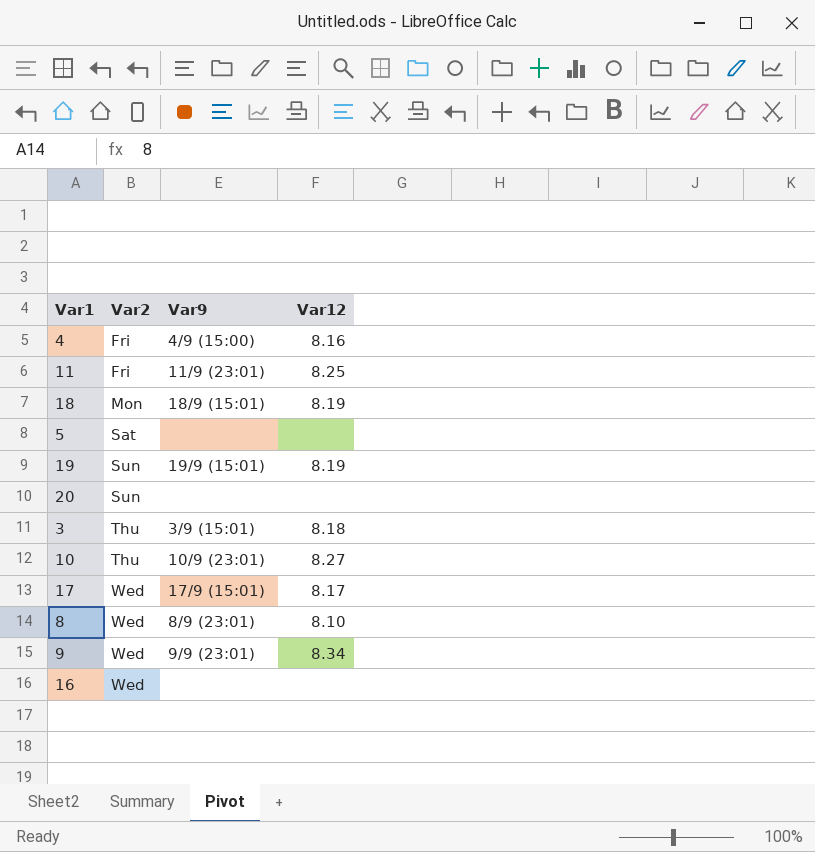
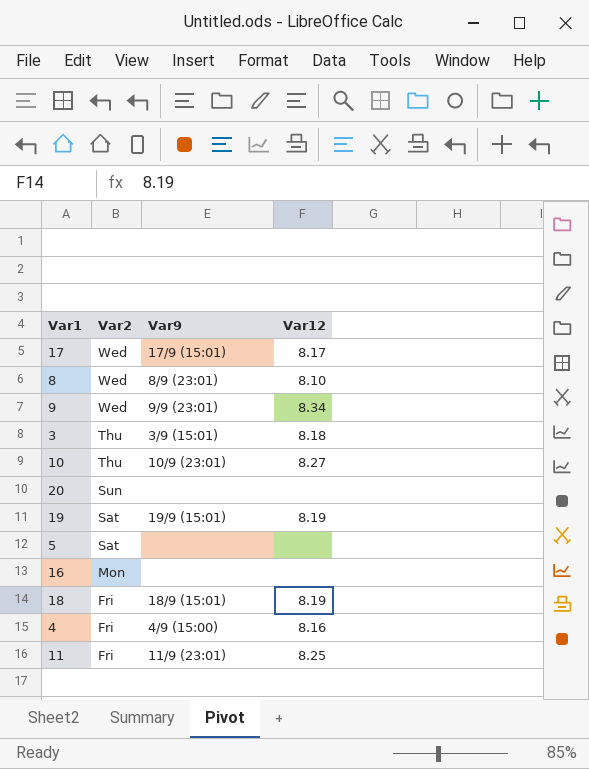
row order: Var2 ascending -> Var2 descending
19 | Var2: Sun -> Sat
16 | Var2: Wed -> Mon
18 | Var2: Mon -> Fri

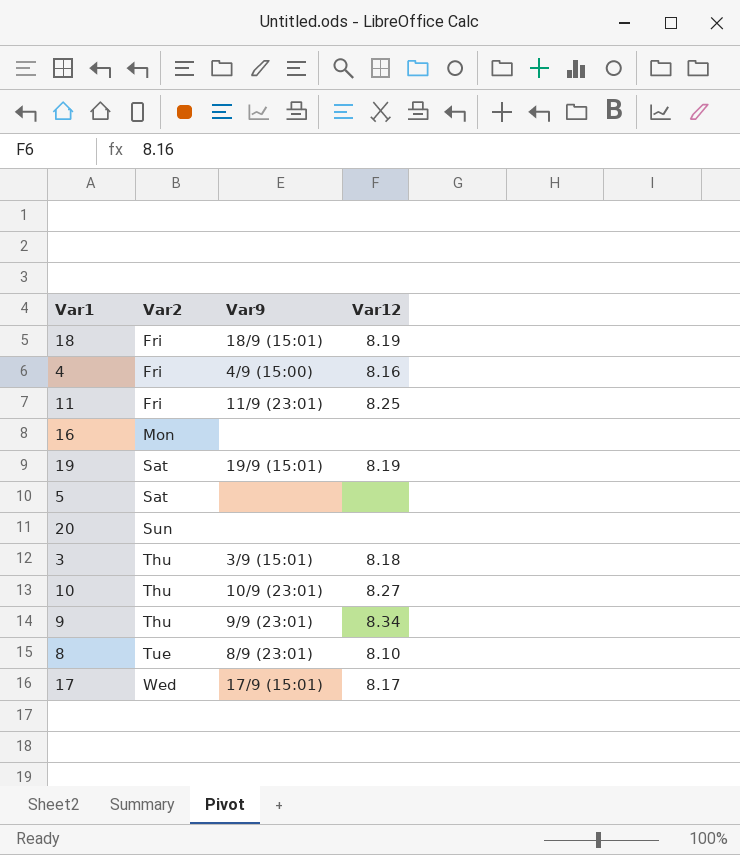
row order: Var2 descending -> Var2 ascending
9 | Var2: Wed -> Thu
8 | Var2: Wed -> Tue

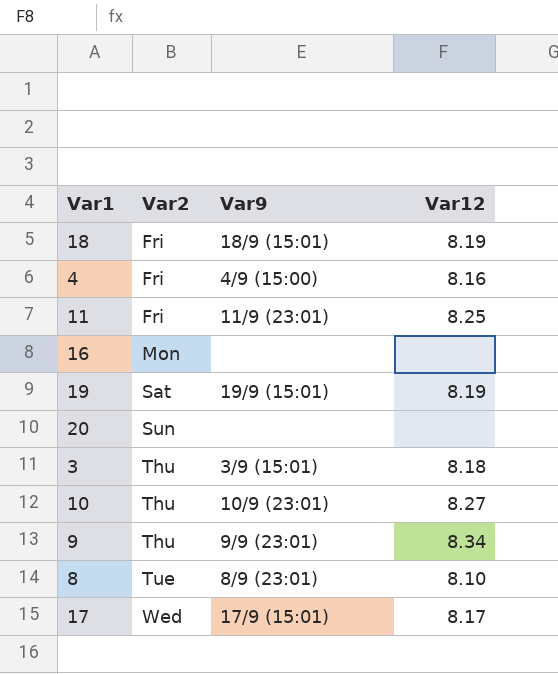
row 5: Sat | none | none -> none

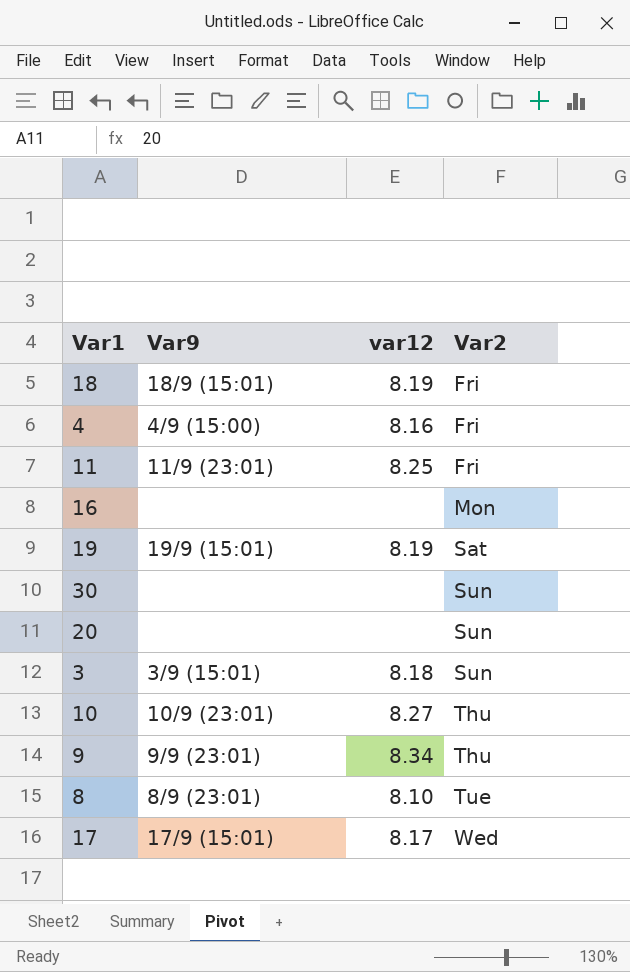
column name: Var12 -> var12
column Var2 | position: 2 -> 4
row 30: none -> none | none | Sun
3 | Var2: Thu -> Sun

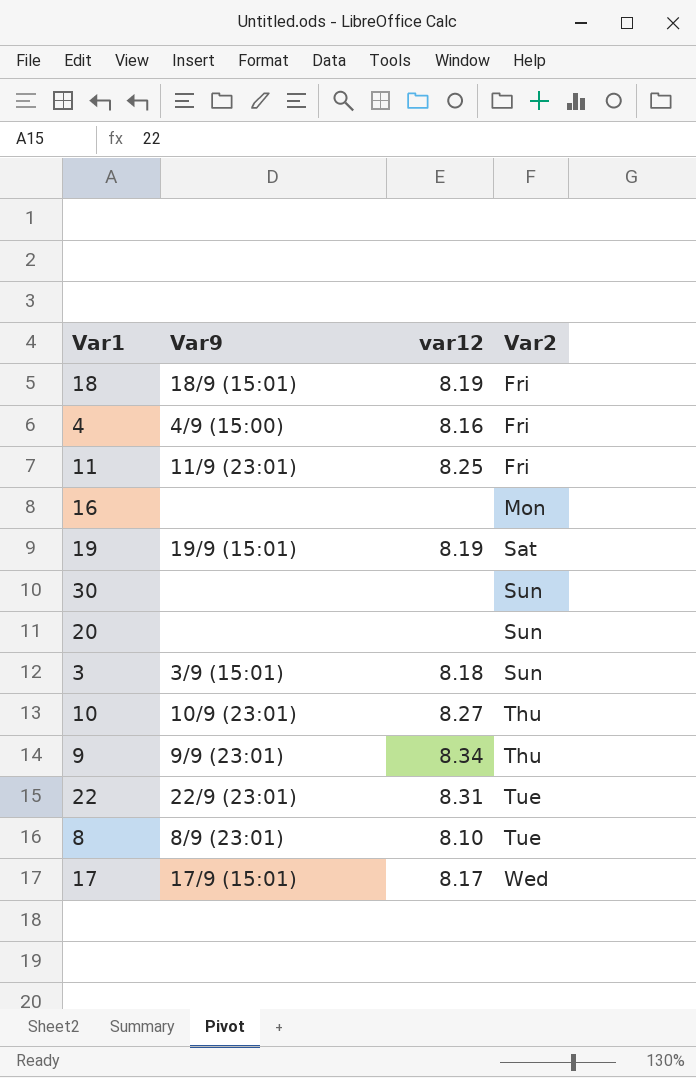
row 22: none -> 22/9 (23:01) | 8.31 | Tue

